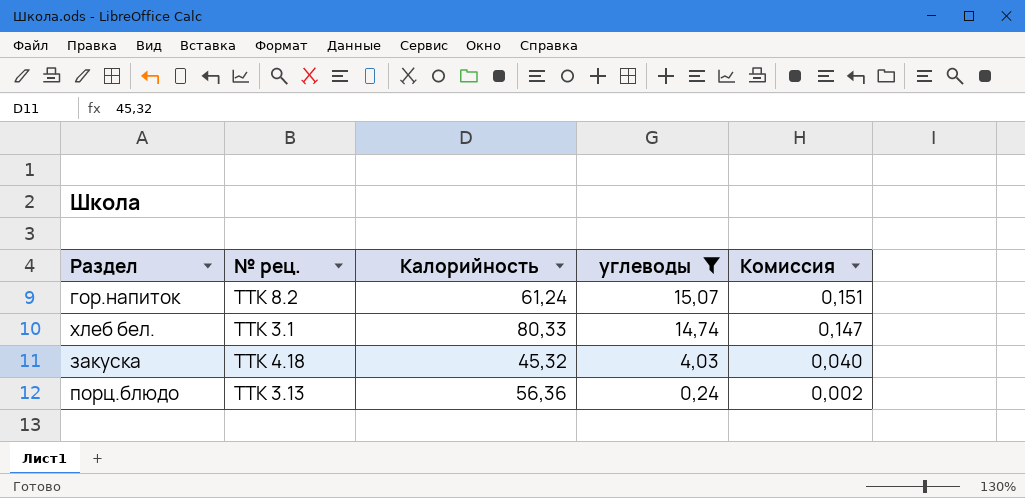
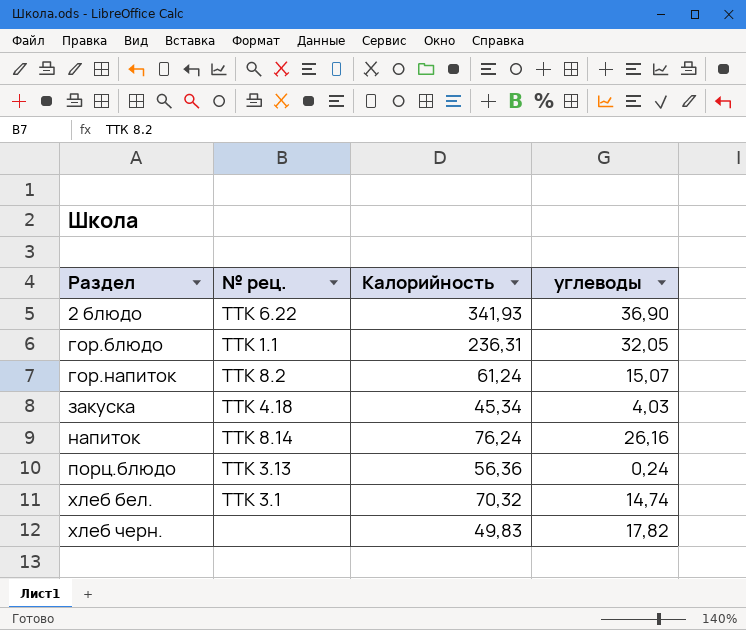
filter: углеводы <= 15,07 -> none
row order: углеводы descending -> Раздел ascending
column Комиссия | formula: [углеводы] * 0,01 -> none
закуска | Калорийность: 45,32 -> 45,34
хлеб бел. | Калорийность: 80,33 -> 70,32

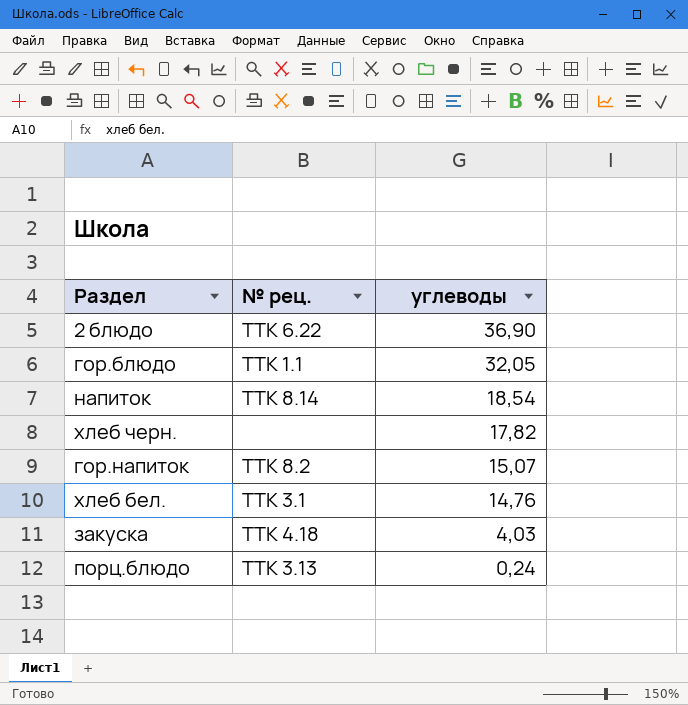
row order: Раздел ascending -> углеводы descending
column Калорийность | position: 3 -> none
напиток | углеводы: 26,16 -> 18,54
хлеб бел. | углеводы: 14,74 -> 14,76

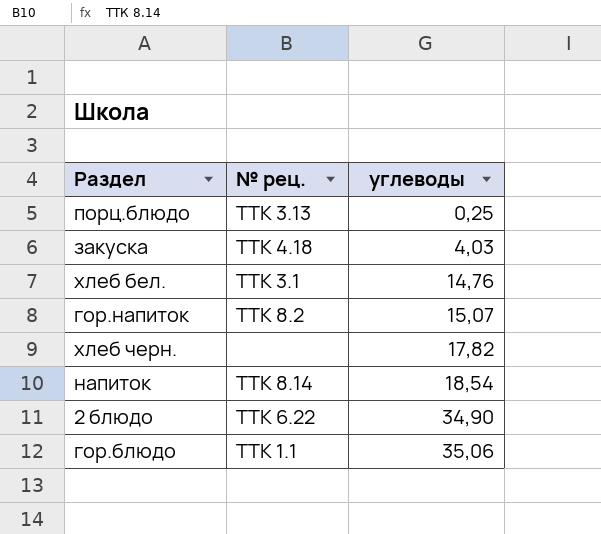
row order: углеводы descending -> углеводы ascending
порц.блюдо | углеводы: 0,24 -> 0,25
2 блюдо | углеводы: 36,90 -> 34,90
гор.блюдо | углеводы: 32,05 -> 35,06

